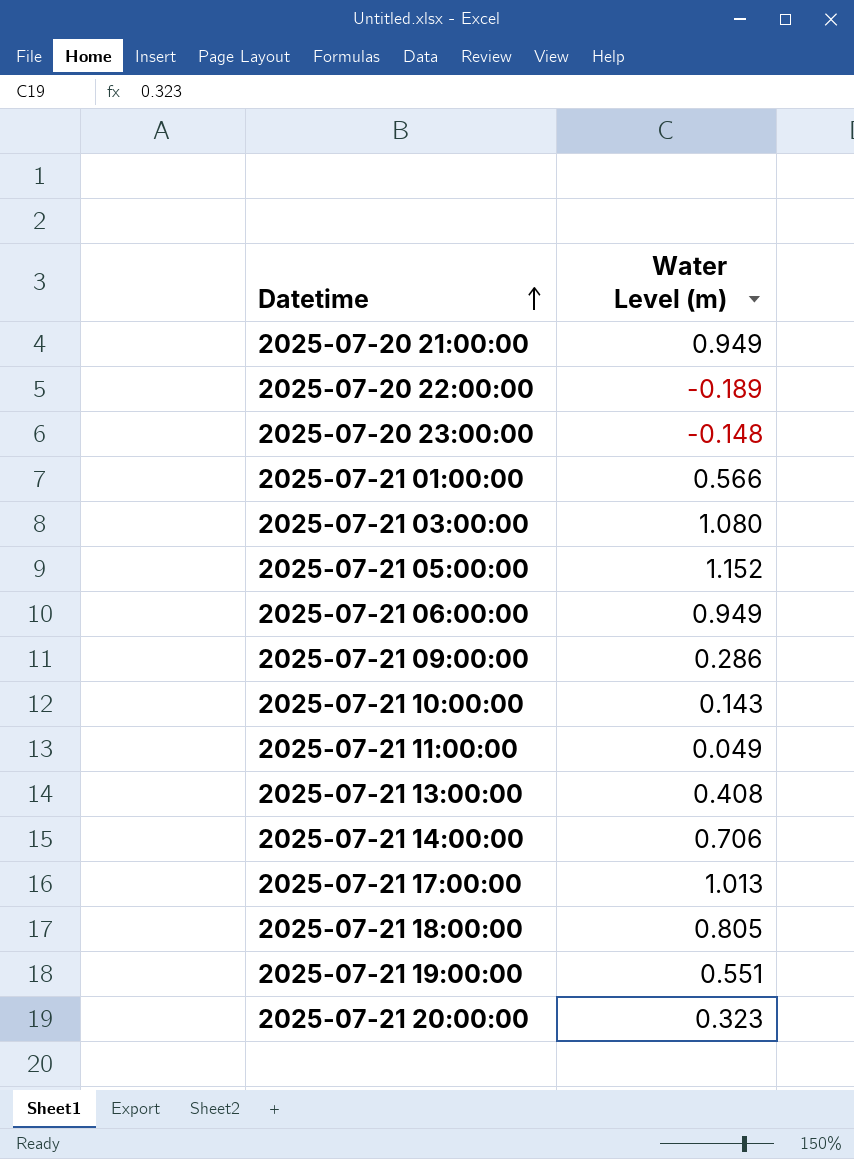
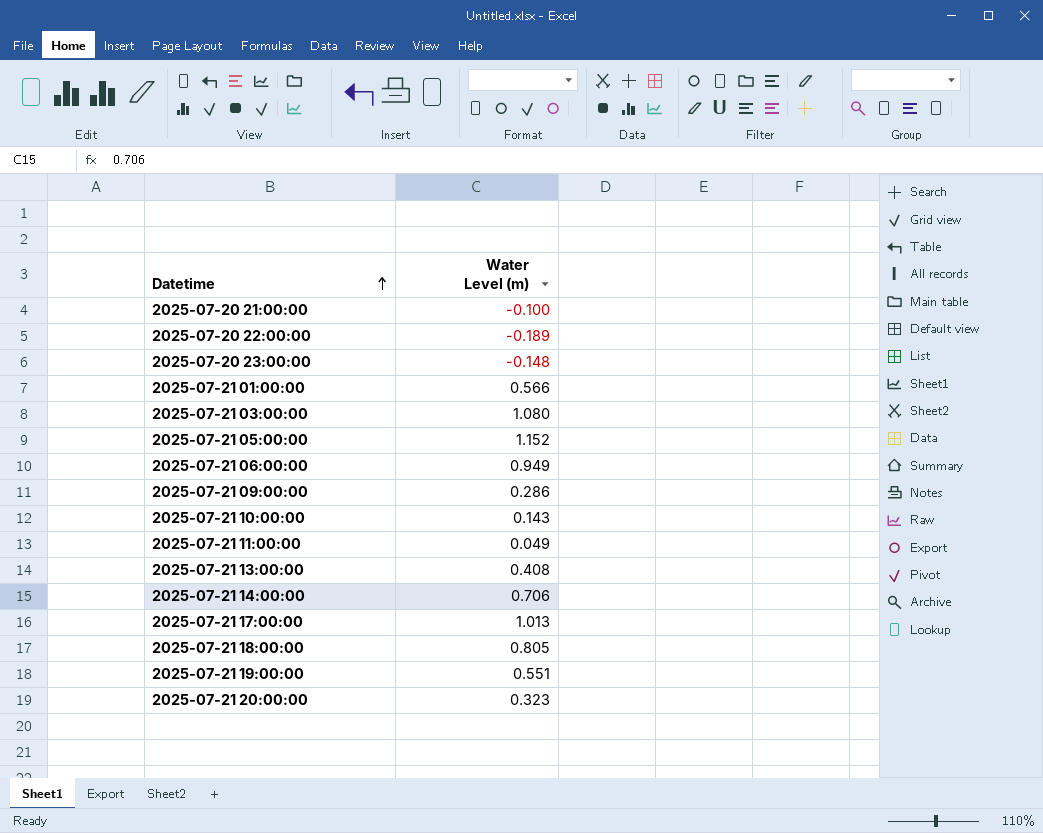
2025-07-20 21:00:00 | Water Level (m): 0.949 -> -0.100

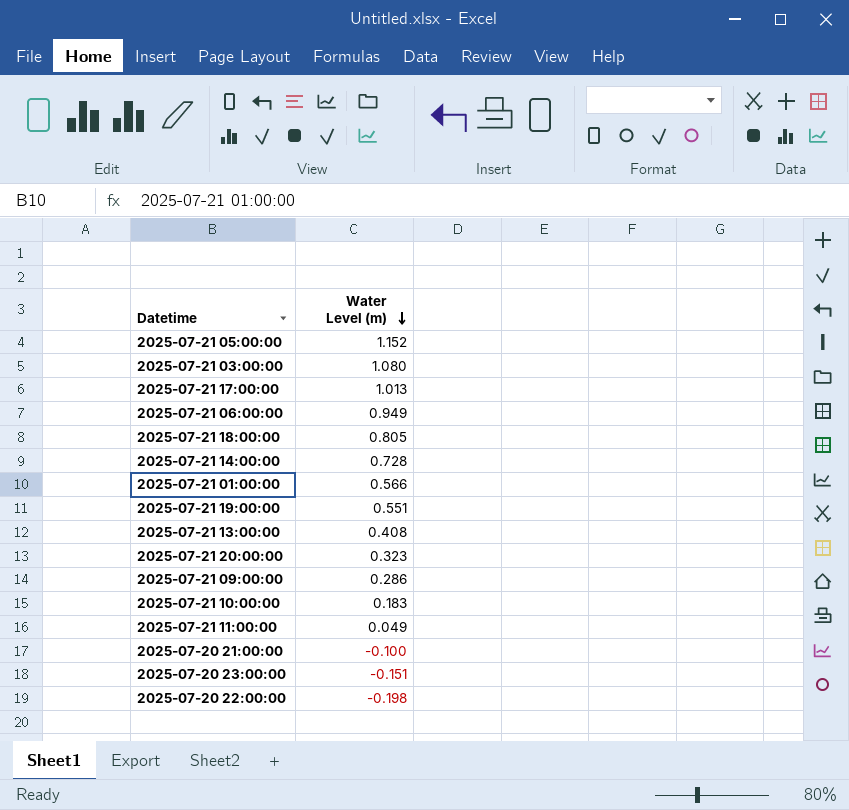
row order: Datetime ascending -> Water Level (m) descending
2025-07-21 14:00:00 | Water Level (m): 0.706 -> 0.728
2025-07-21 10:00:00 | Water Level (m): 0.143 -> 0.183
2025-07-20 23:00:00 | Water Level (m): -0.148 -> -0.151
2025-07-20 22:00:00 | Water Level (m): -0.189 -> -0.198

